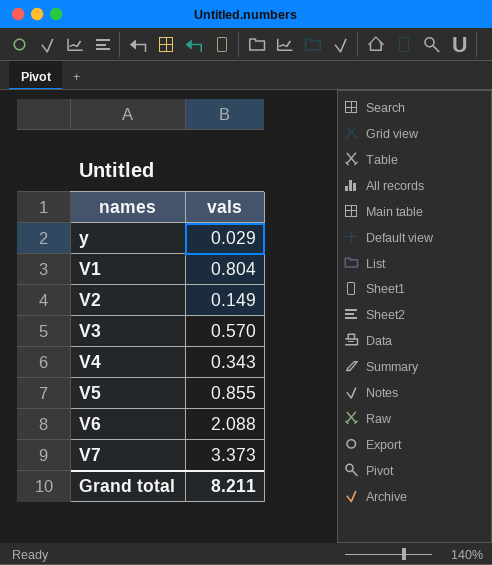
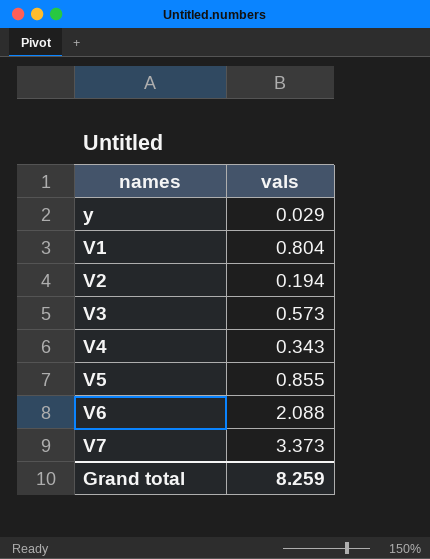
V2 | vals: 0.149 -> 0.194
V3 | vals: 0.570 -> 0.573
Grand total | vals: 8.211 -> 8.259

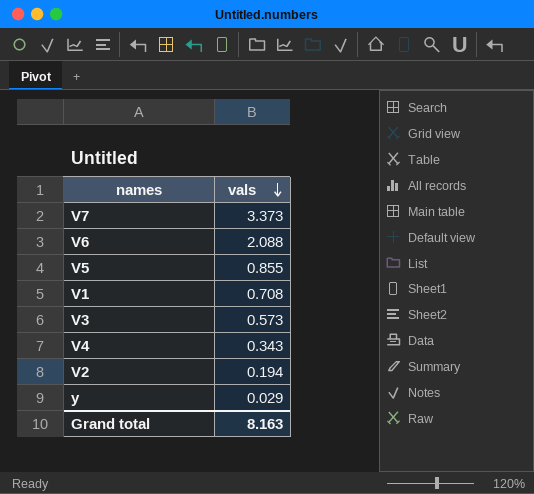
row order: none -> vals descending
V1 | vals: 0.804 -> 0.708
Grand total | vals: 8.259 -> 8.163

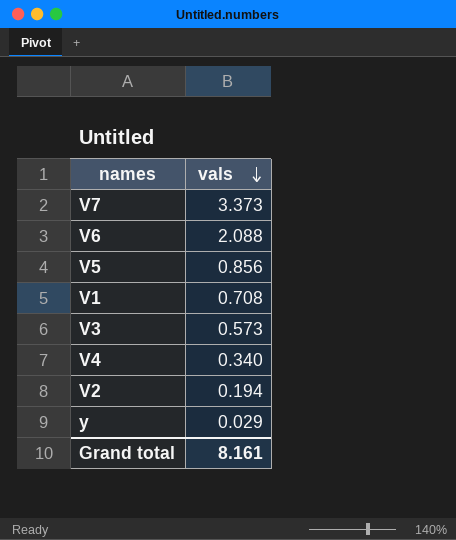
V5 | vals: 0.855 -> 0.856
V4 | vals: 0.343 -> 0.340
Grand total | vals: 8.163 -> 8.161

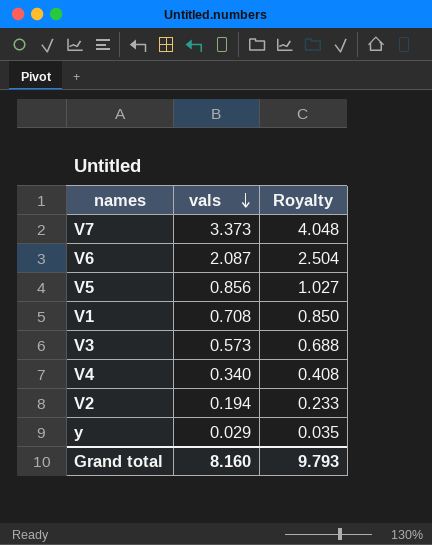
column Royalty | formula: none -> [vals] * 1.2
V6 | vals: 2.088 -> 2.087
Grand total | vals: 8.161 -> 8.160

